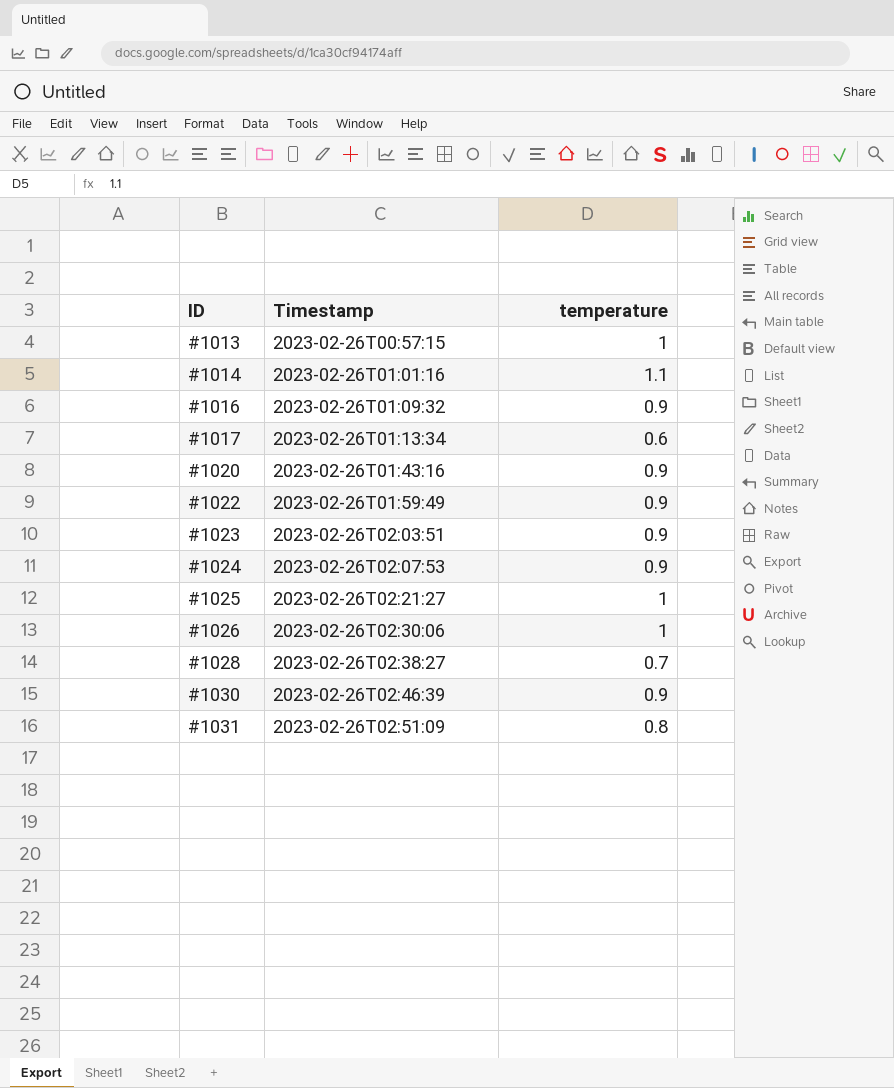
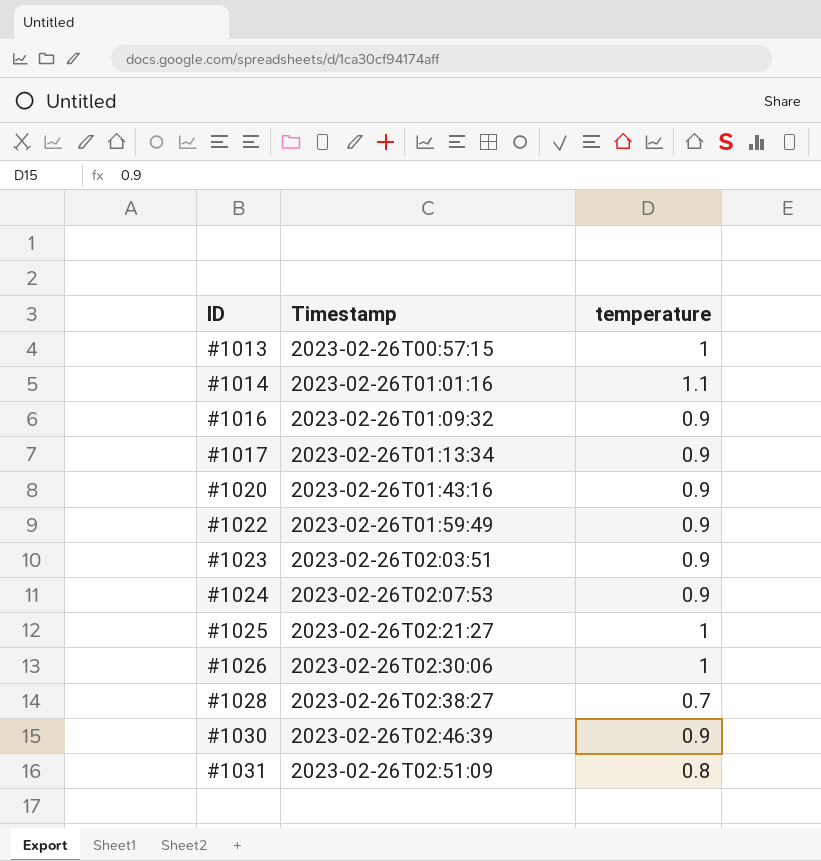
#1017 | temperature: 0.6 -> 0.9

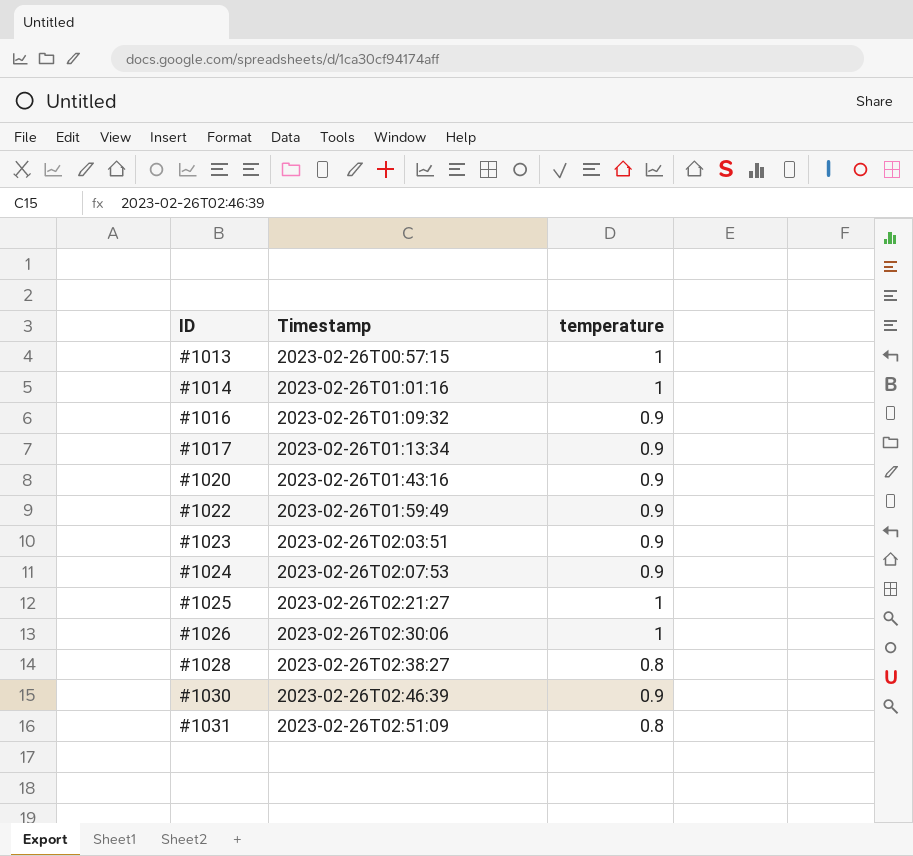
#1014 | temperature: 1.1 -> 1
#1028 | temperature: 0.7 -> 0.8

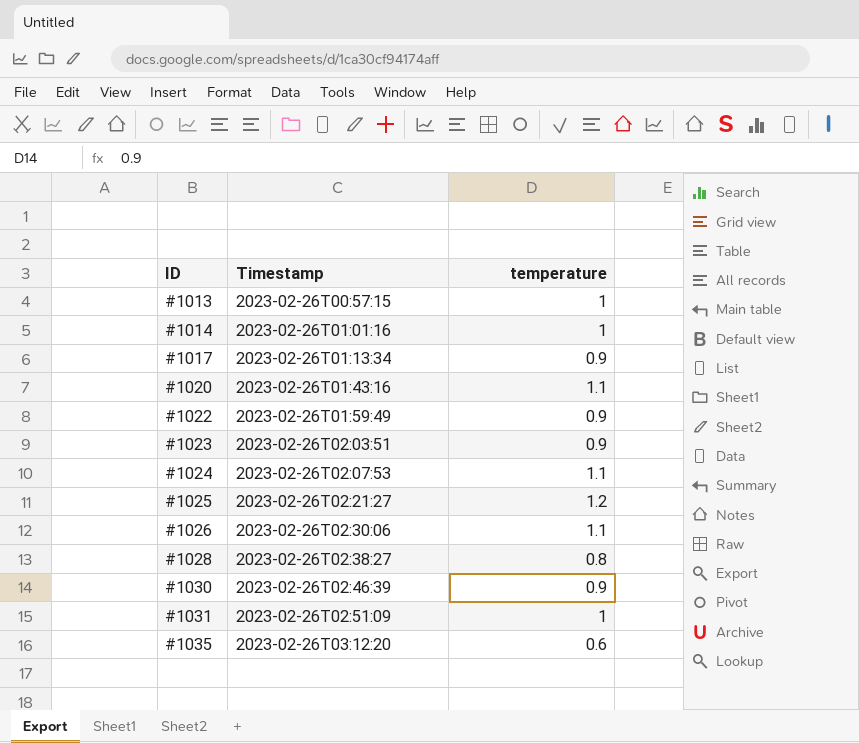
row #1016: 2023-02-26T01:09:32 | 0.9 -> none
#1020 | temperature: 0.9 -> 1.1
#1024 | temperature: 0.9 -> 1.1
#1025 | temperature: 1 -> 1.2
#1026 | temperature: 1 -> 1.1
#1031 | temperature: 0.8 -> 1
row #1035: none -> 2023-02-26T03:12:20 | 0.6

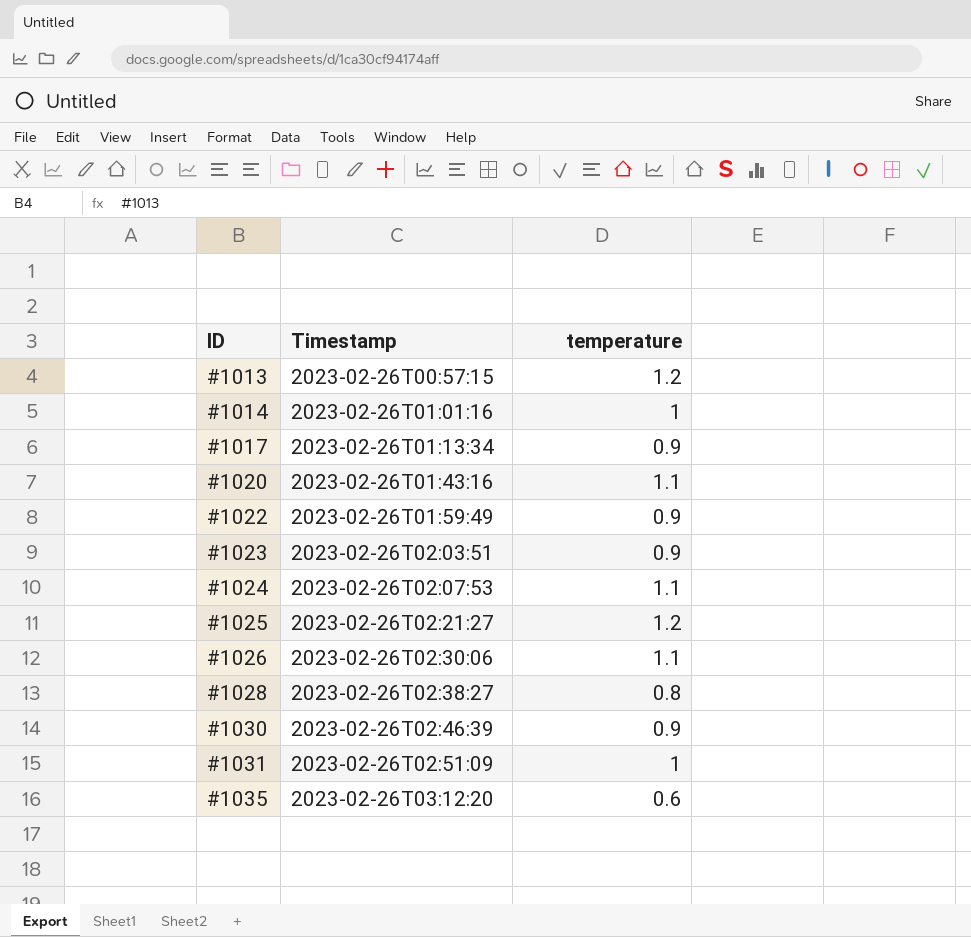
#1013 | temperature: 1 -> 1.2

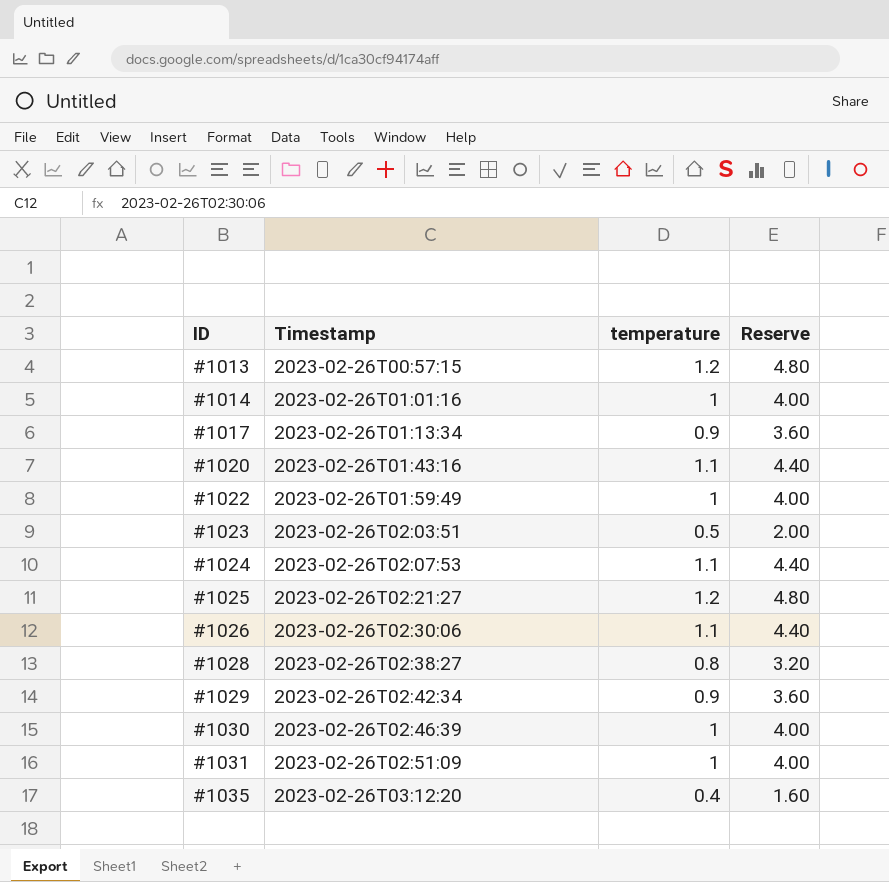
column Reserve | formula: none -> [temperature] * 4
#1022 | temperature: 0.9 -> 1
#1023 | temperature: 0.9 -> 0.5
row #1029: none -> 2023-02-26T02:42:34 | 0.9 | 3.60
#1030 | temperature: 0.9 -> 1
#1035 | temperature: 0.6 -> 0.4

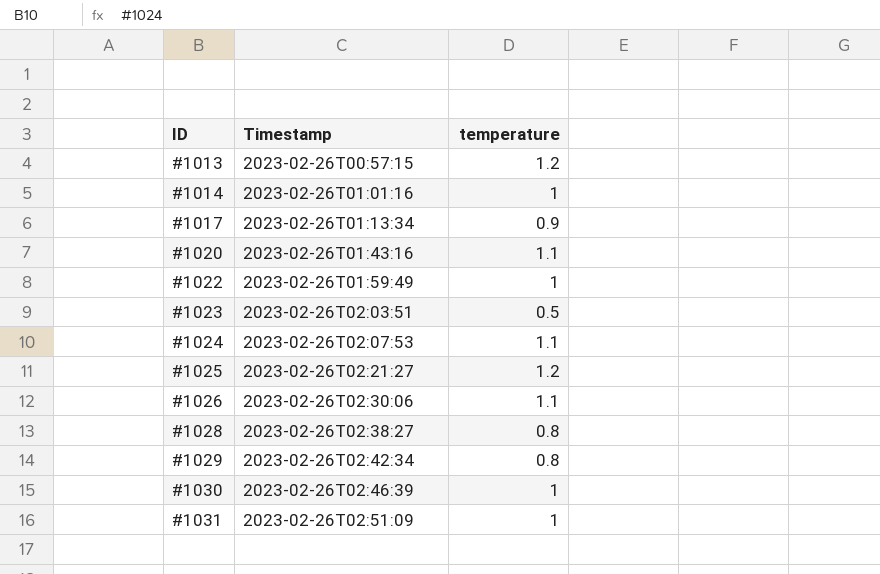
column Reserve | formula: [temperature] * 4 -> none
row #1035: 2023-02-26T03:12:20 | 0.4 | 1.60 -> none
#1029 | temperature: 0.9 -> 0.8

